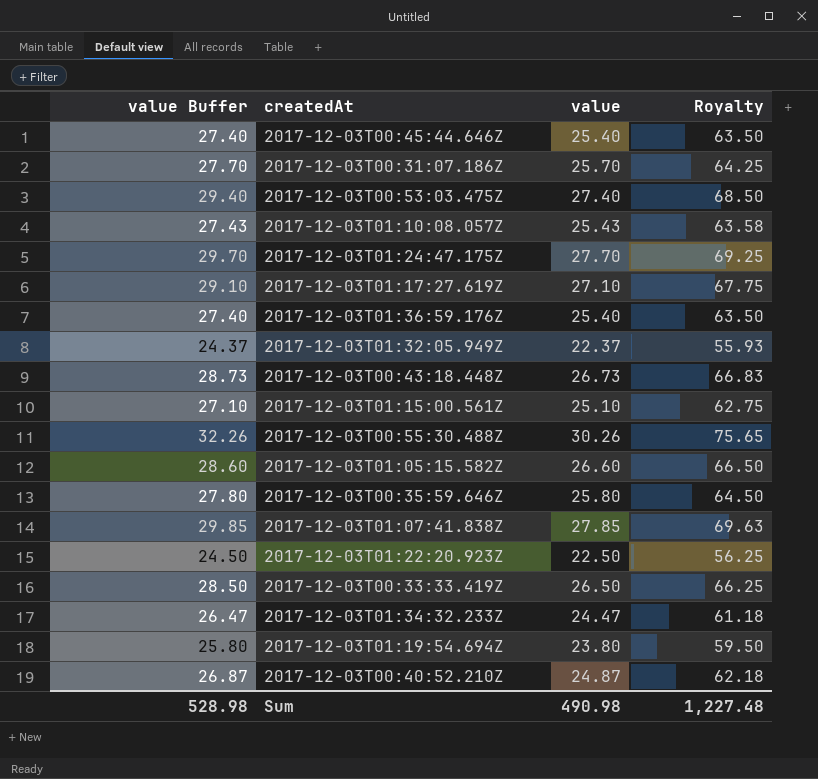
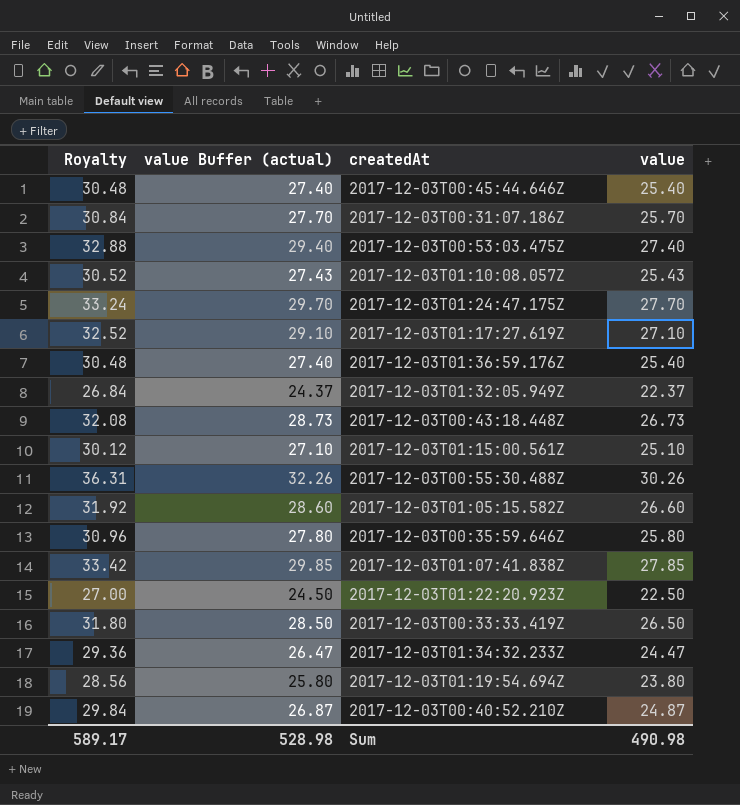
column Royalty | formula: [value] * 2.5 -> [value] * 1.2
column Royalty | position: 4 -> 1
column name: value Buffer -> value Buffer (actual)
Sum | Royalty: 1,227.48 -> 589.17

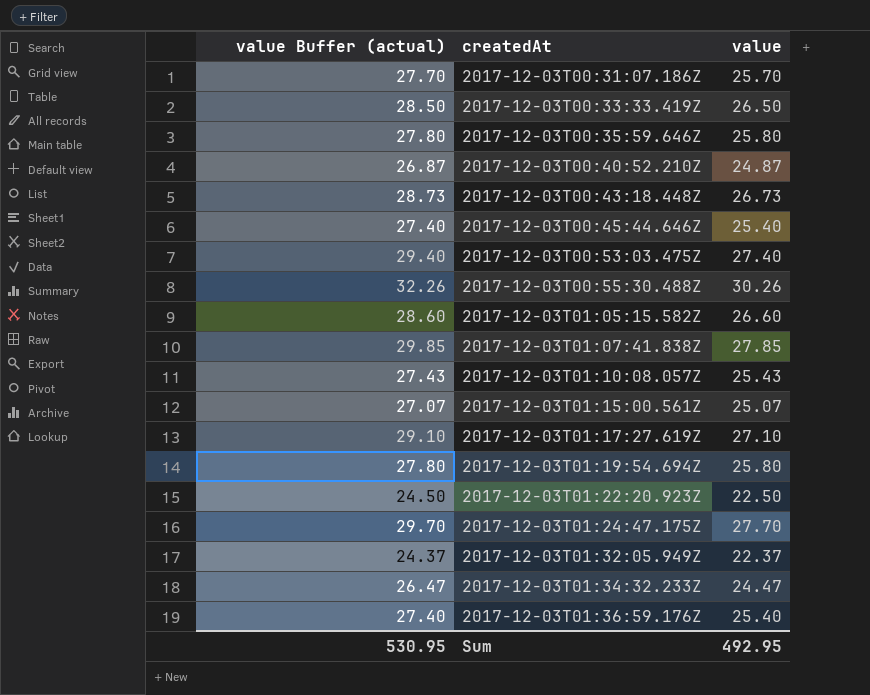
row order: none -> createdAt ascending
column Royalty | formula: [value] * 1.2 -> none
2017-12-03T01:15:00.561Z | value Buffer (actual): 27.10 -> 27.07
2017-12-03T01:15:00.561Z | value: 25.10 -> 25.07
2017-12-03T01:19:54.694Z | value Buffer (actual): 25.80 -> 27.80
2017-12-03T01:19:54.694Z | value: 23.80 -> 25.80
Sum | value Buffer (actual): 528.98 -> 530.95
Sum | value: 490.98 -> 492.95

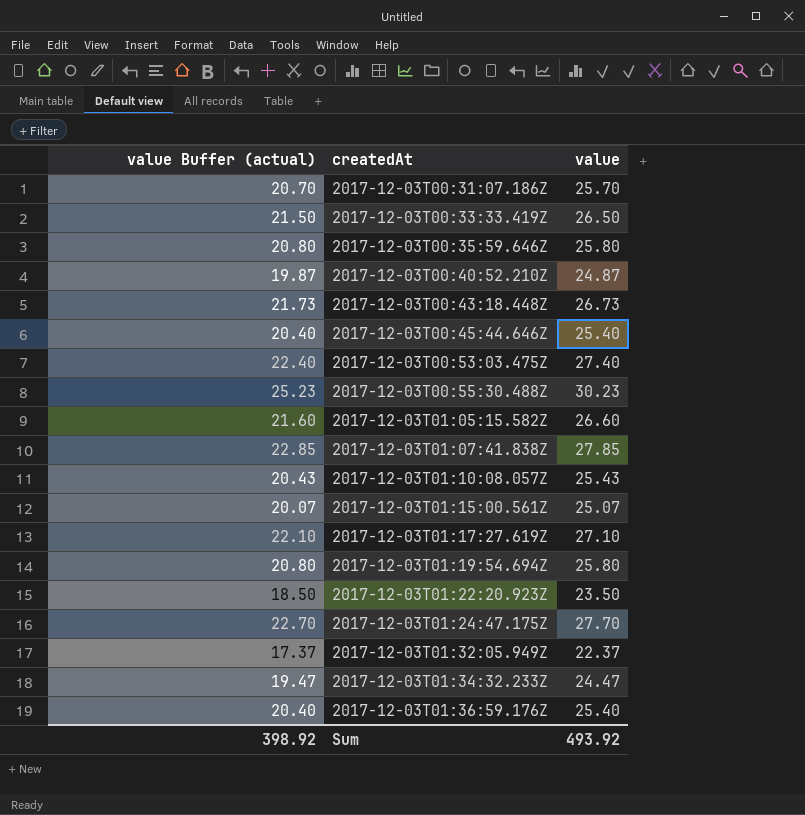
column value Buffer (actual) | formula: [value] + 2 -> [value] - 5
2017-12-03T00:55:30.488Z | value: 30.26 -> 30.23
2017-12-03T01:22:20.923Z | value: 22.50 -> 23.50
Sum | value Buffer (actual): 530.95 -> 398.92
Sum | value: 492.95 -> 493.92

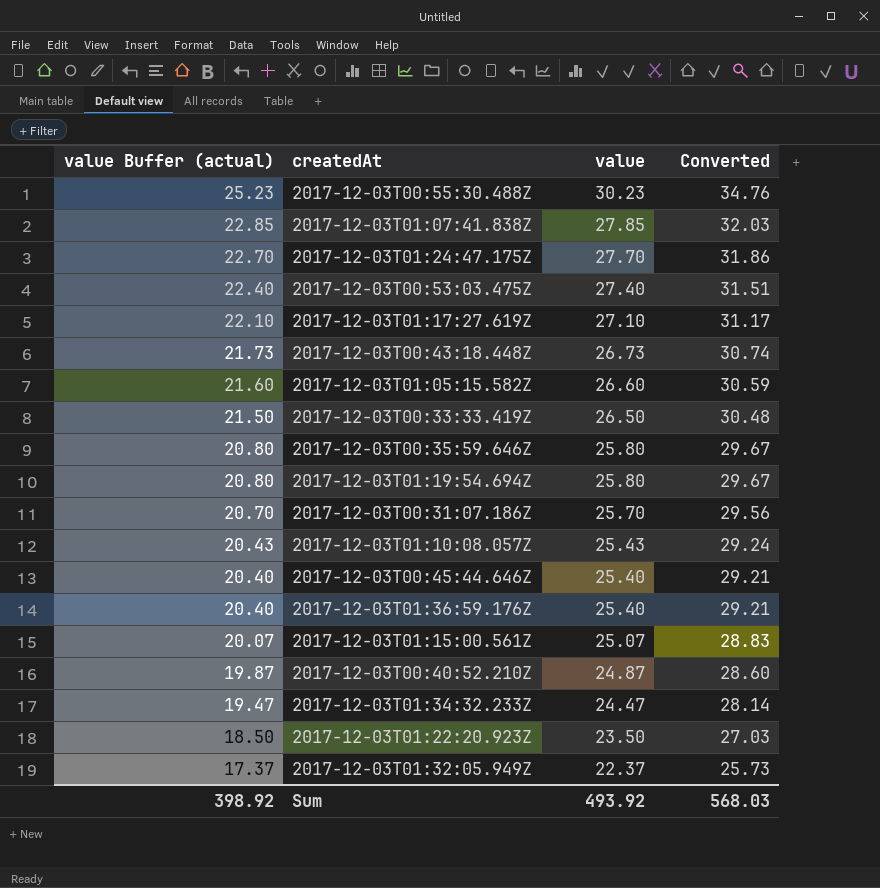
row order: createdAt ascending -> value Buffer (actual) descending
column Converted | formula: none -> [value] * 1.15

